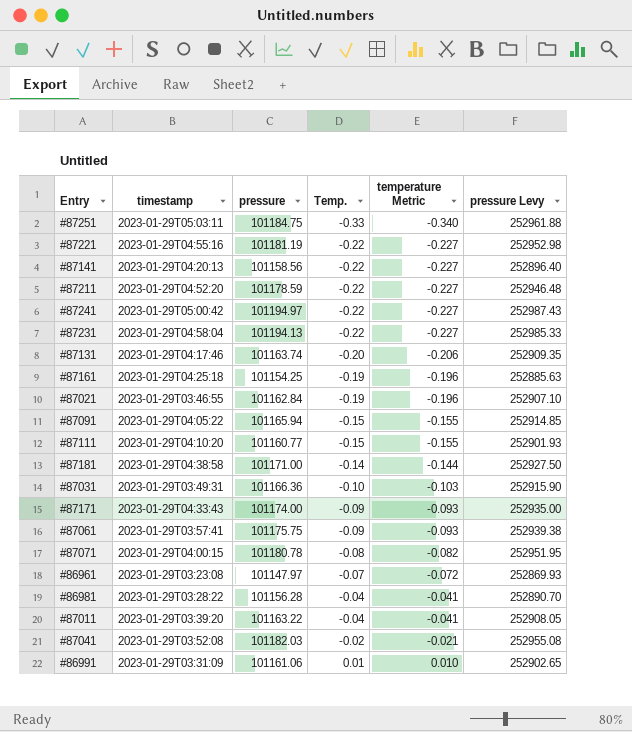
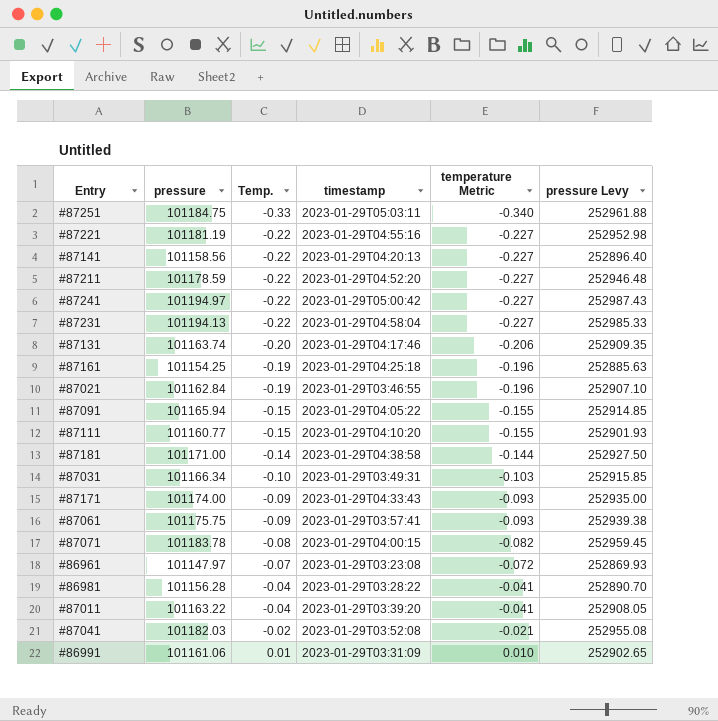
column timestamp | position: 2 -> 4
#87031 | pressure: 101166.36 -> 101166.34
#87031 | pressure Levy: 252915.90 -> 252915.85
#87071 | pressure: 101180.78 -> 101183.78
#87071 | pressure Levy: 252951.95 -> 252959.45

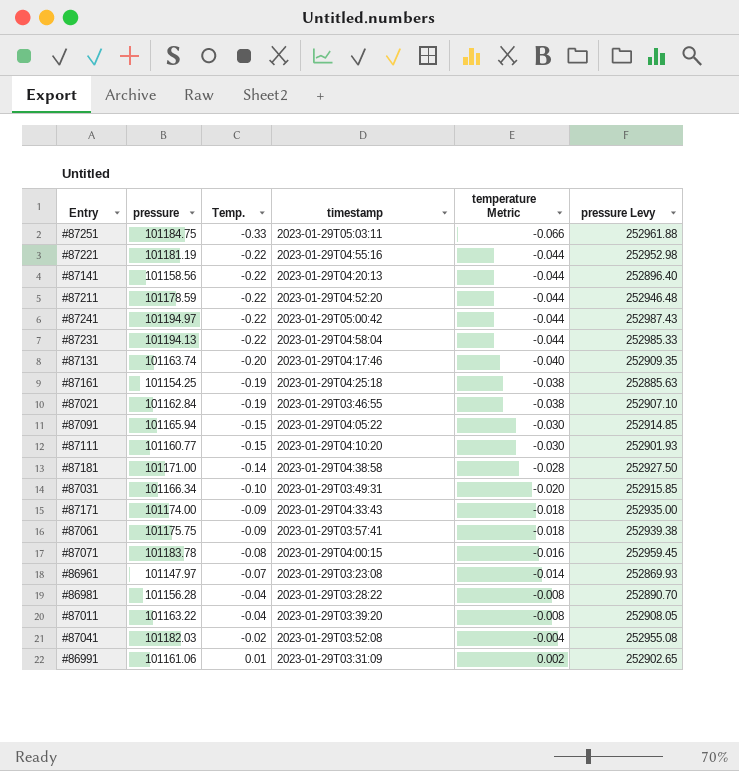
column temperature Metric | formula: [Temp.] * 1.03 -> [Temp.] * 0.2

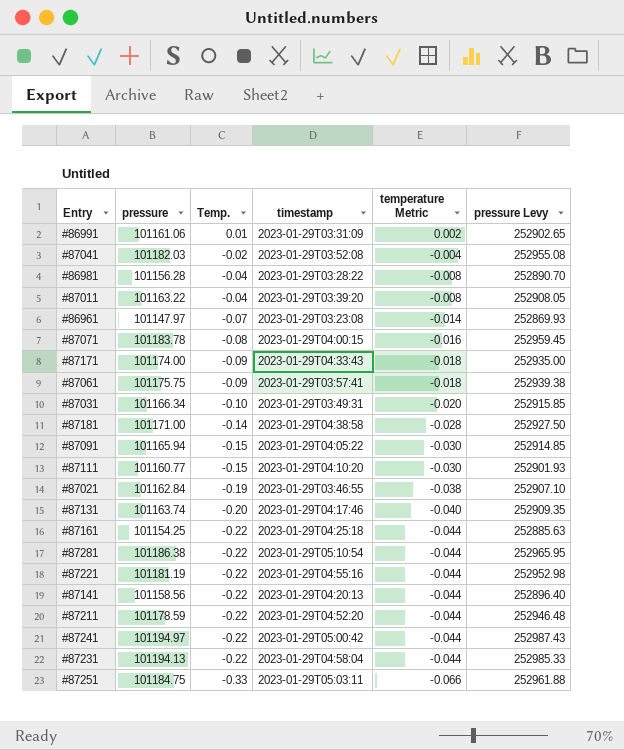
row order: Temp. ascending -> Temp. descending
#87161 | Temp.: -0.19 -> -0.22
#87161 | temperature Metric: -0.038 -> -0.044
row #87281: none -> 101186.38 | -0.22 | 2023-01-29T05:10:54 | -0.044 | 252965.95

